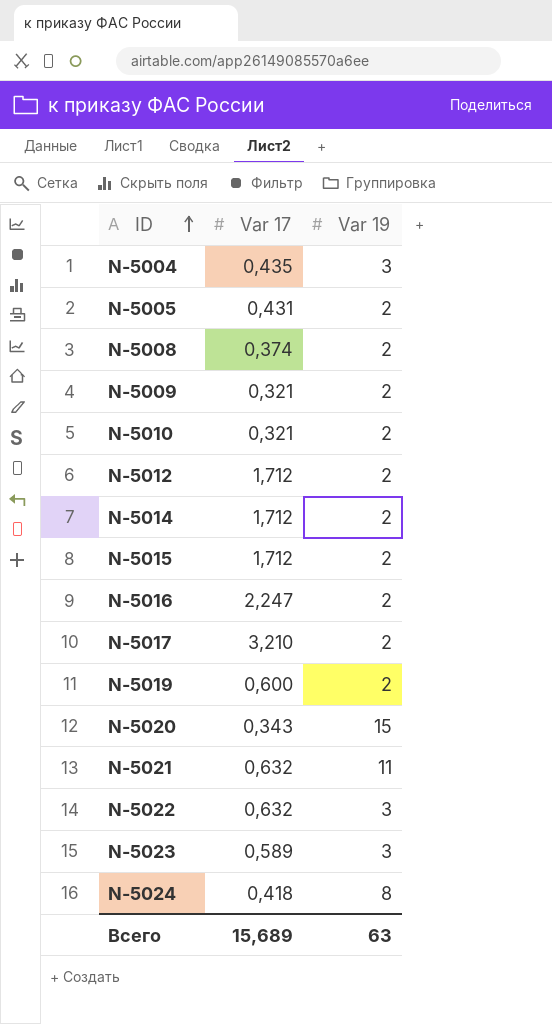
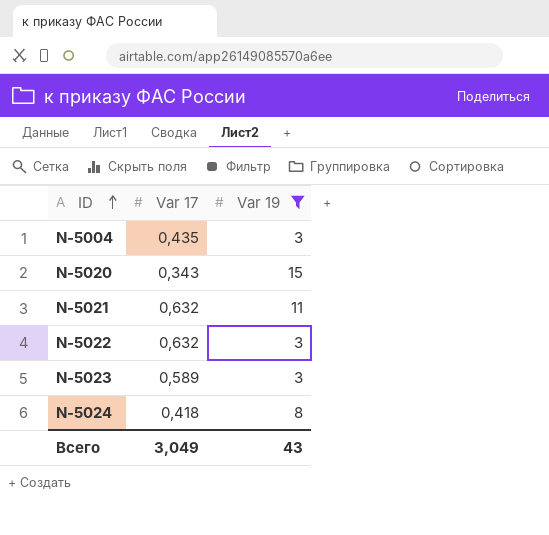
filter: none -> Var 19 != 2
Всего | Var 17: 15,689 -> 3,049
Всего | Var 19: 63 -> 43

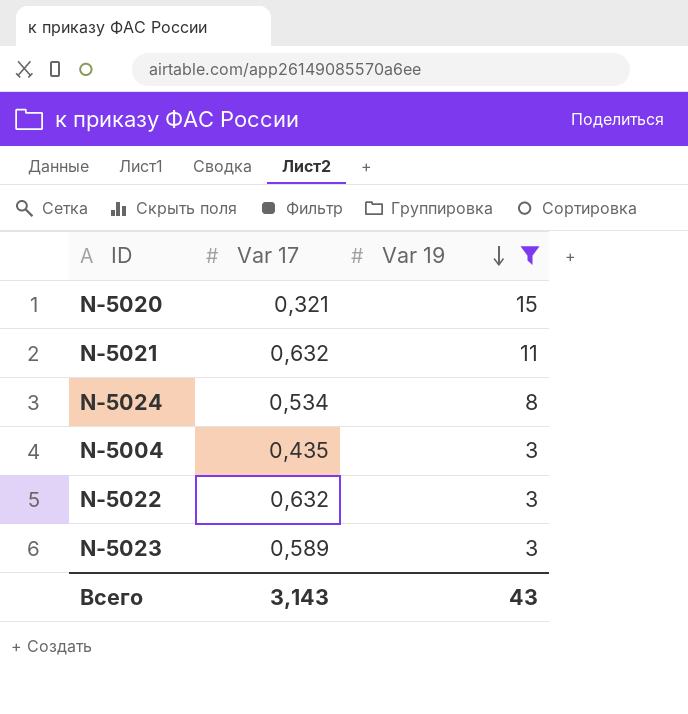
row order: ID ascending -> Var 19 descending
N-5020 | Var 17: 0,343 -> 0,321
N-5024 | Var 17: 0,418 -> 0,534
Всего | Var 17: 3,049 -> 3,143

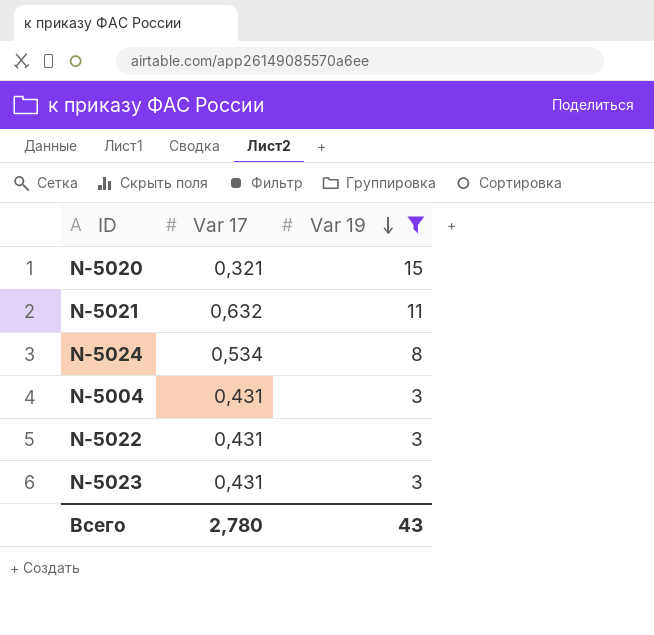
N-5004 | Var 17: 0,435 -> 0,431
N-5022 | Var 17: 0,632 -> 0,431
N-5023 | Var 17: 0,589 -> 0,431
Всего | Var 17: 3,143 -> 2,780

